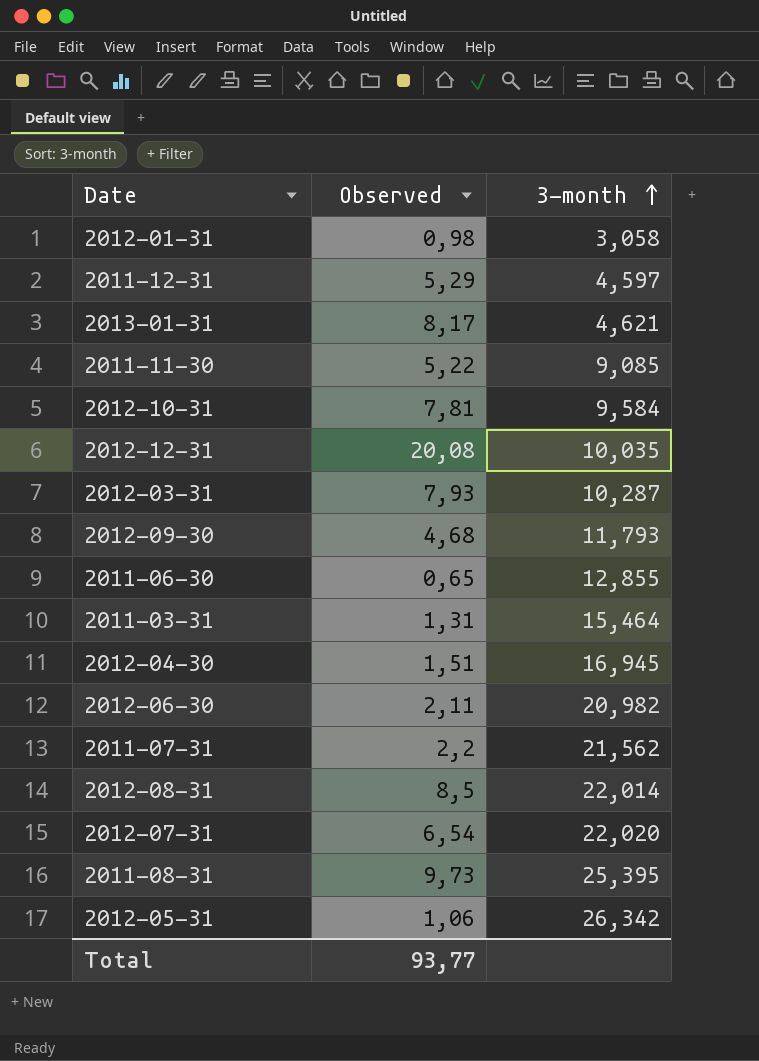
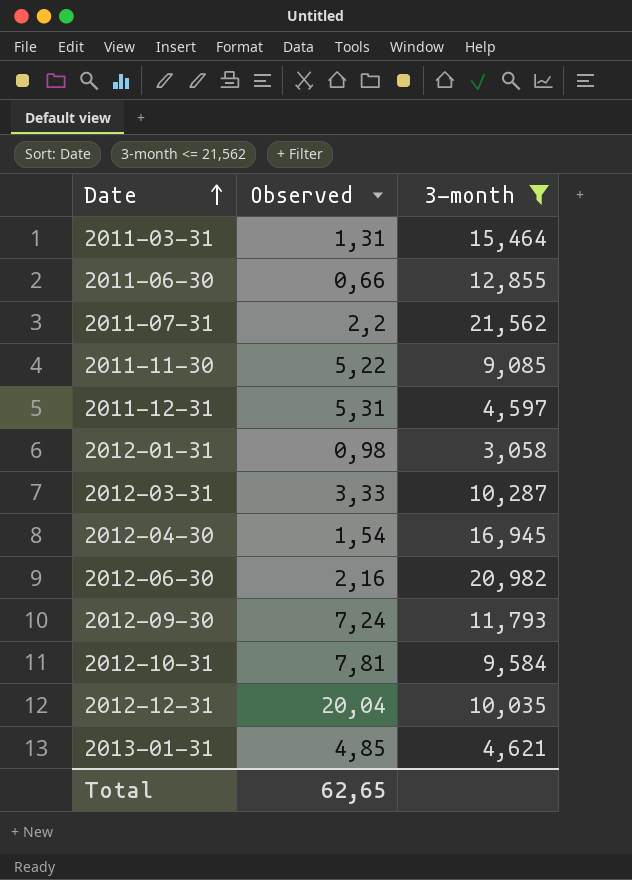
filter: none -> 3-month <= 21,562
row order: 3-month ascending -> Date ascending
2011-06-30 | Observed: 0,65 -> 0,66
2011-12-31 | Observed: 5,29 -> 5,31
2012-03-31 | Observed: 7,93 -> 3,33
2012-04-30 | Observed: 1,51 -> 1,54
2012-06-30 | Observed: 2,11 -> 2,16
2012-09-30 | Observed: 4,68 -> 7,24
2012-12-31 | Observed: 20,08 -> 20,04
2013-01-31 | Observed: 8,17 -> 4,85
Total | Observed: 93,77 -> 62,65

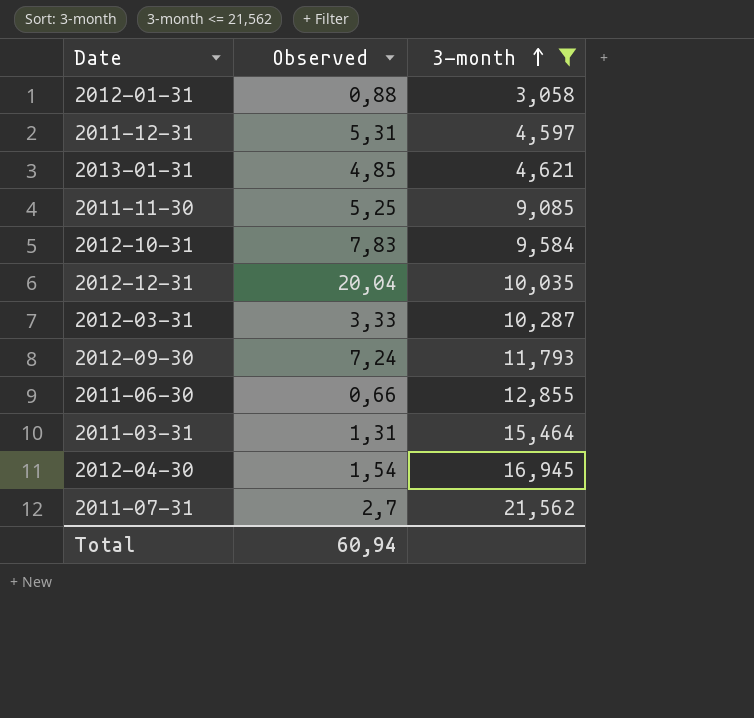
row order: Date ascending -> 3-month ascending
row 2012-06-30: 2,16 | 20,982 -> none
2012-01-31 | Observed: 0,98 -> 0,88
2011-11-30 | Observed: 5,22 -> 5,25
2012-10-31 | Observed: 7,81 -> 7,83
2011-07-31 | Observed: 2,2 -> 2,7
Total | Observed: 62,65 -> 60,94

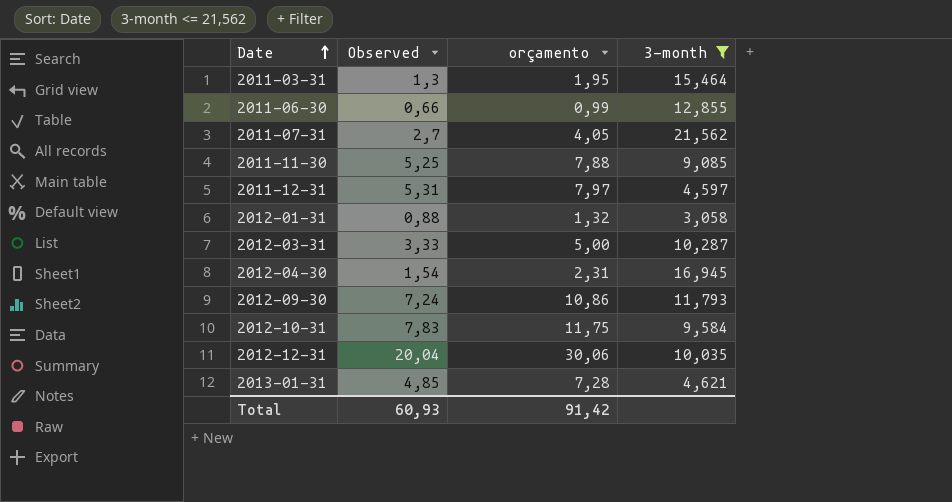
row order: 3-month ascending -> Date ascending
column orçamento | formula: none -> [Observed] * 1,5
2011-03-31 | Observed: 1,31 -> 1,3
Total | Observed: 60,94 -> 60,93

